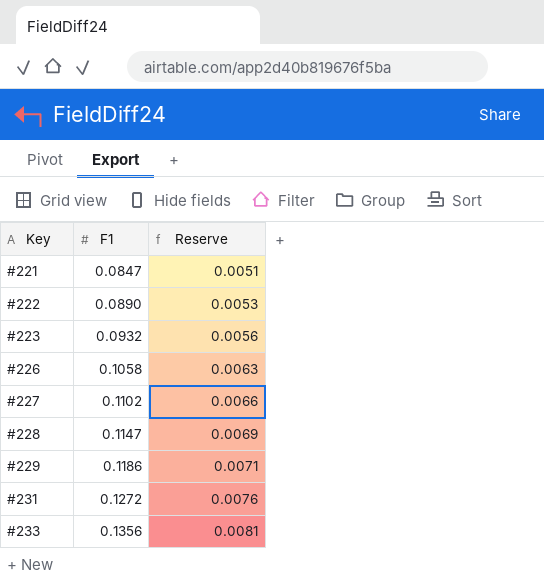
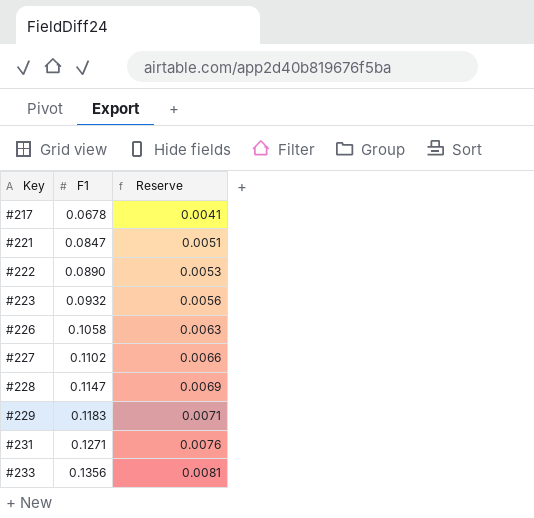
row #217: none -> 0.0678 | 0.0041
#229 | F1: 0.1186 -> 0.1183
#231 | F1: 0.1272 -> 0.1271

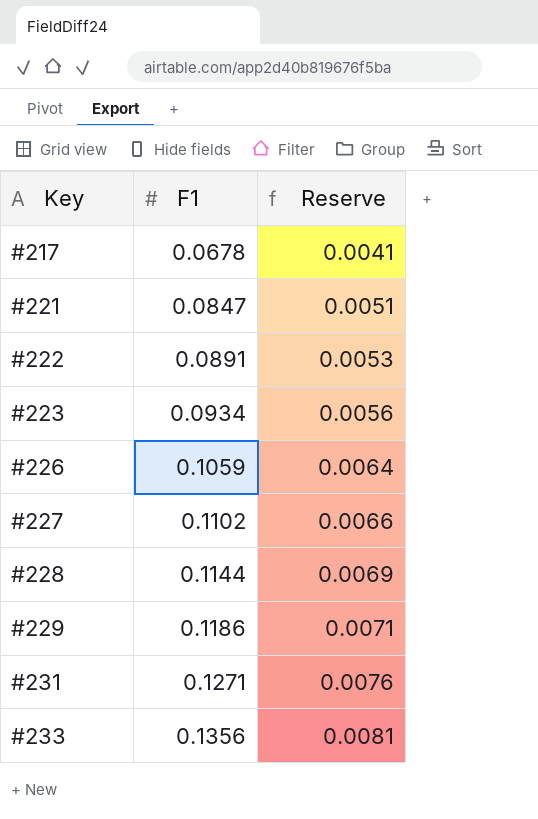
#222 | F1: 0.0890 -> 0.0891
#223 | F1: 0.0932 -> 0.0934
#226 | F1: 0.1058 -> 0.1059
#226 | Reserve: 0.0063 -> 0.0064
#228 | F1: 0.1147 -> 0.1144
#229 | F1: 0.1183 -> 0.1186

